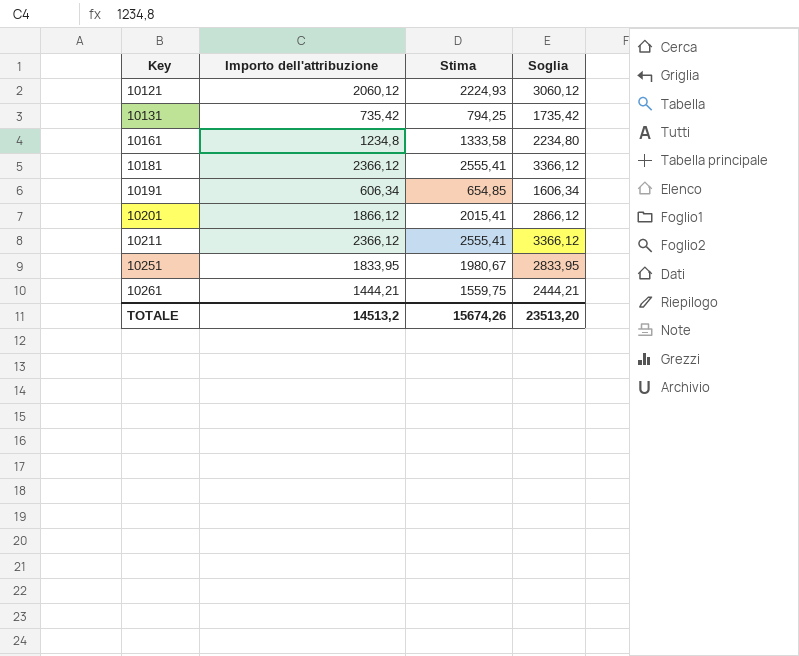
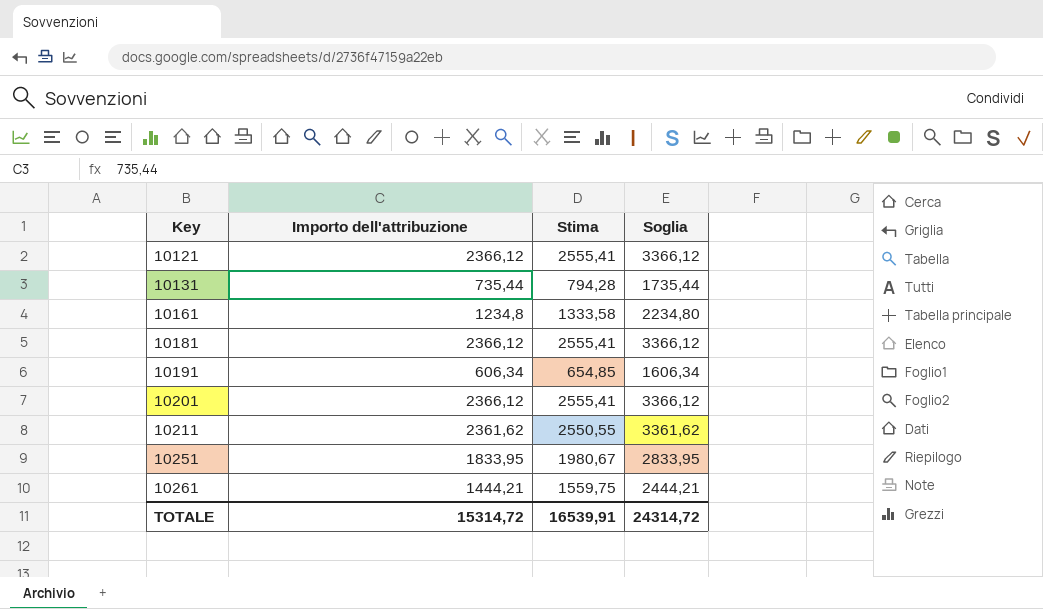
10121 | Importo dell'attribuzione: 2060,12 -> 2366,12
10121 | Stima: 2224,93 -> 2555,41
10121 | Soglia: 3060,12 -> 3366,12
10131 | Importo dell'attribuzione: 735,42 -> 735,44
10131 | Stima: 794,25 -> 794,28
10131 | Soglia: 1735,42 -> 1735,44
10201 | Importo dell'attribuzione: 1866,12 -> 2366,12
10201 | Stima: 2015,41 -> 2555,41
10201 | Soglia: 2866,12 -> 3366,12
10211 | Importo dell'attribuzione: 2366,12 -> 2361,62
10211 | Stima: 2555,41 -> 2550,55
10211 | Soglia: 3366,12 -> 3361,62
TOTALE | Importo dell'attribuzione: 14513,2 -> 15314,72
TOTALE | Stima: 15674,26 -> 16539,91
TOTALE | Soglia: 23513,20 -> 24314,72

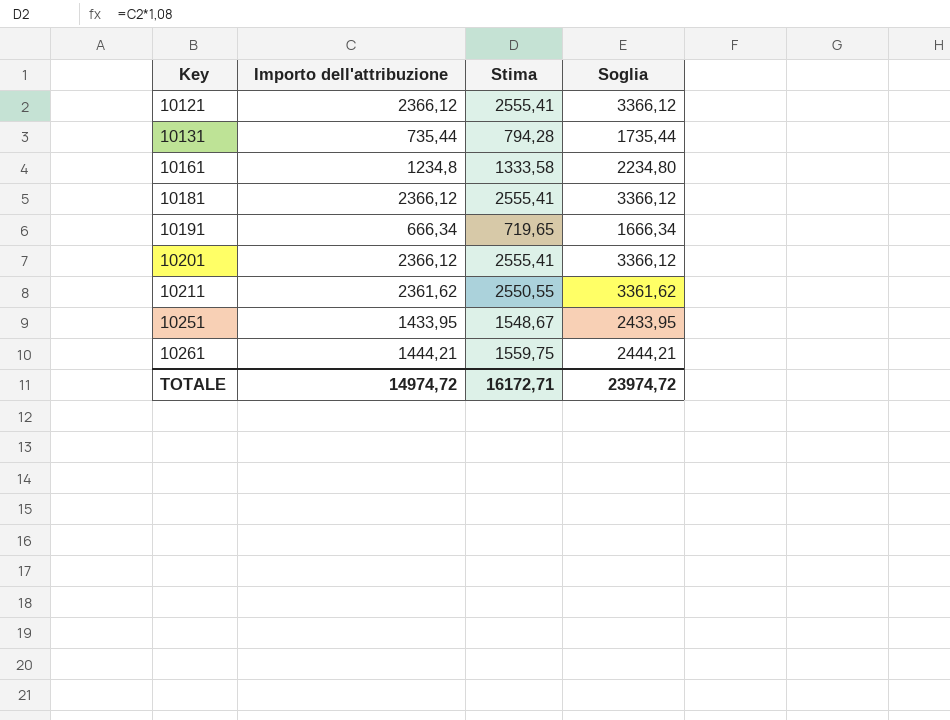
10191 | Importo dell'attribuzione: 606,34 -> 666,34
10191 | Stima: 654,85 -> 719,65
10191 | Soglia: 1606,34 -> 1666,34
10251 | Importo dell'attribuzione: 1833,95 -> 1433,95
10251 | Stima: 1980,67 -> 1548,67
10251 | Soglia: 2833,95 -> 2433,95
TOTALE | Importo dell'attribuzione: 15314,72 -> 14974,72
TOTALE | Stima: 16539,91 -> 16172,71
TOTALE | Soglia: 24314,72 -> 23974,72

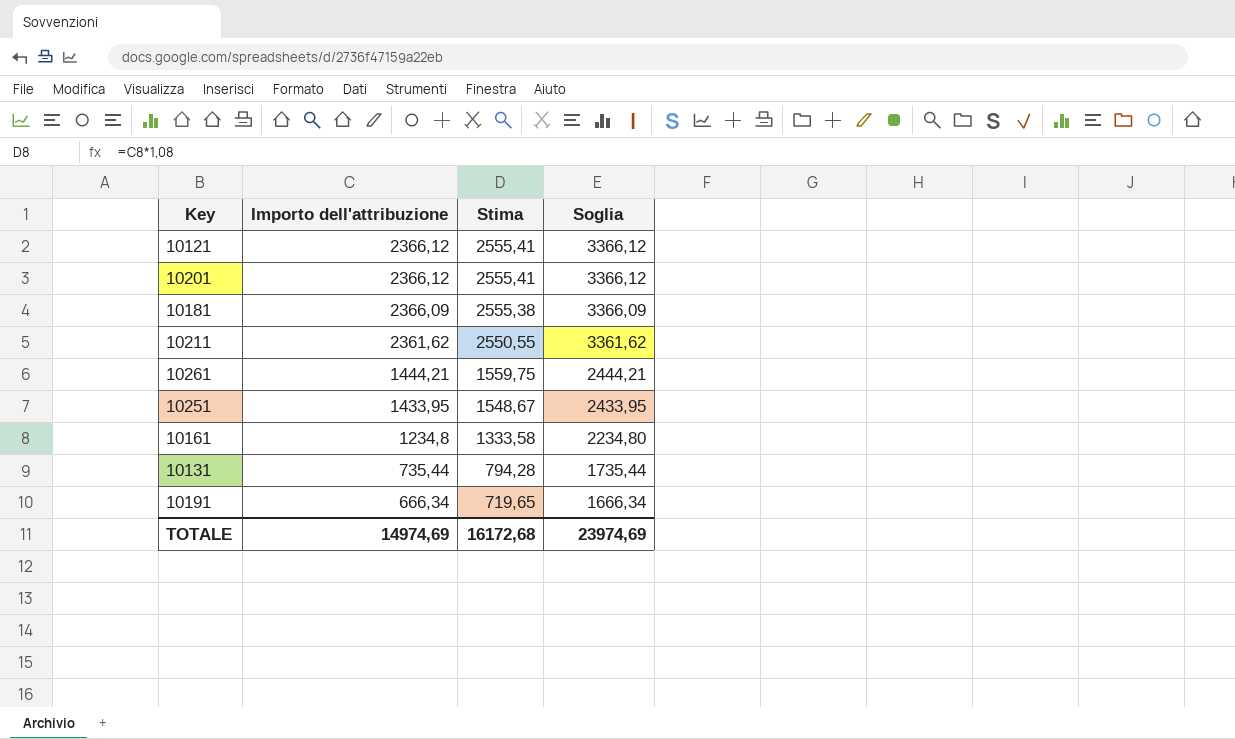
row order: Key ascending -> Importo dell'attribuzione descending
10181 | Importo dell'attribuzione: 2366,12 -> 2366,09
10181 | Stima: 2555,41 -> 2555,38
10181 | Soglia: 3366,12 -> 3366,09
TOTALE | Importo dell'attribuzione: 14974,72 -> 14974,69
TOTALE | Stima: 16172,71 -> 16172,68
TOTALE | Soglia: 23974,72 -> 23974,69

